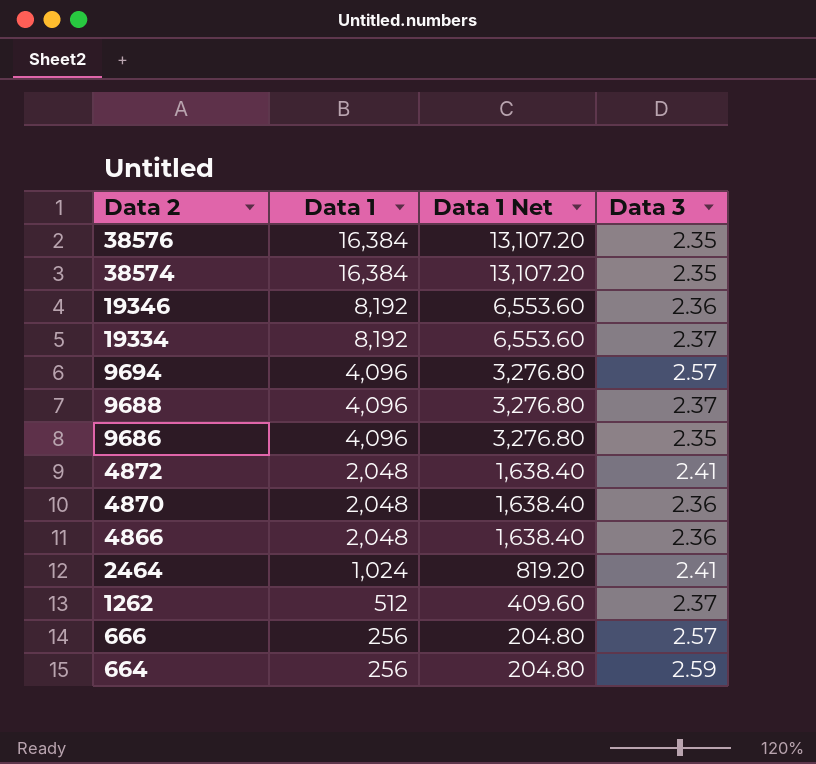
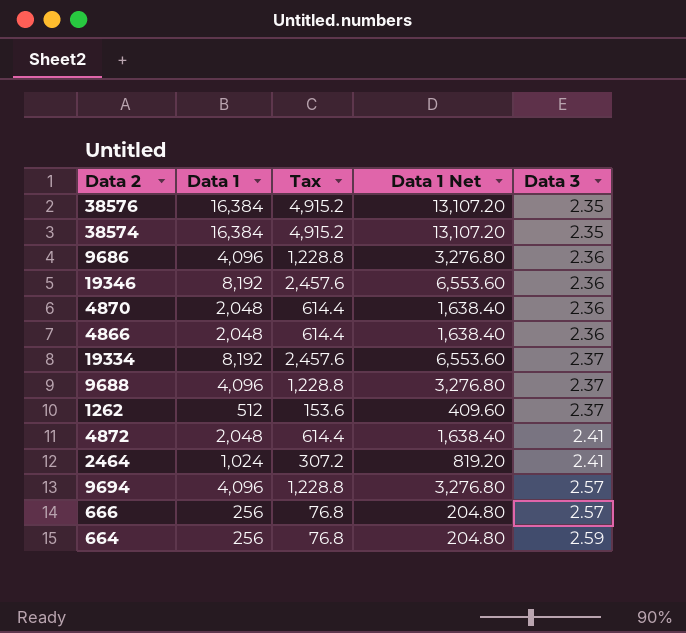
row order: Data 2 descending -> Data 3 ascending
column Tax | formula: none -> [Data 1] * 0.3
9686 | Data 3: 2.35 -> 2.36

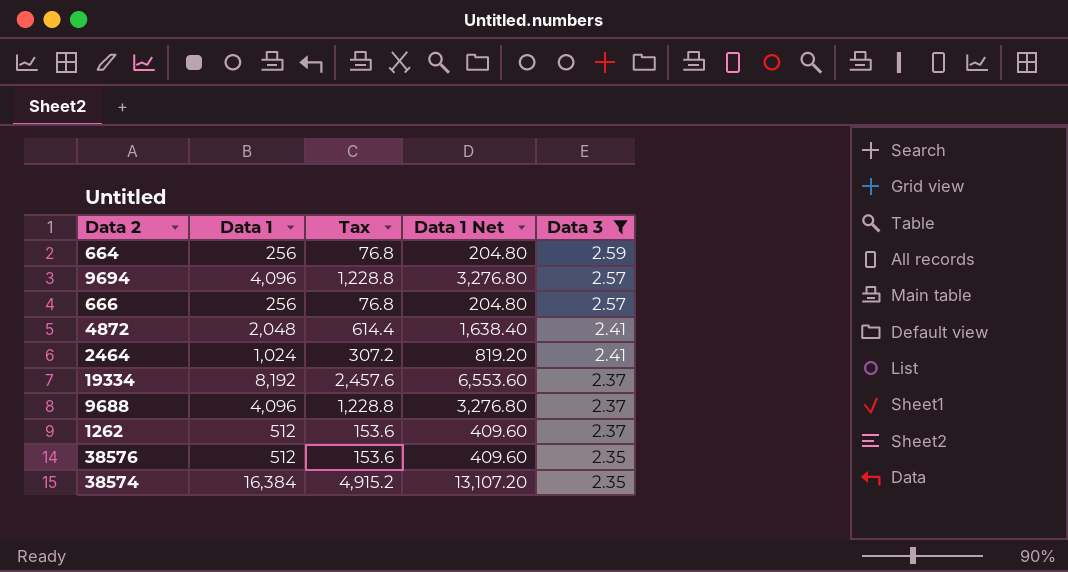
filter: none -> Data 3 != 2.36
row order: Data 3 ascending -> Data 3 descending
38576 | Data 1: 16,384 -> 512
38576 | Tax: 4,915.2 -> 153.6
38576 | Data 1 Net: 13,107.20 -> 409.60

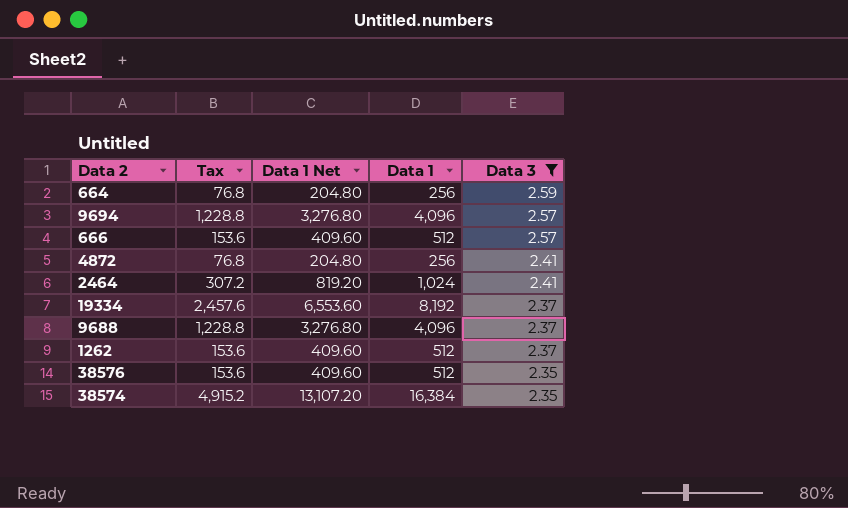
column Data 1 | position: 2 -> 4
666 | Tax: 76.8 -> 153.6
666 | Data 1 Net: 204.80 -> 409.60
666 | Data 1: 256 -> 512
4872 | Tax: 614.4 -> 76.8
4872 | Data 1 Net: 1,638.40 -> 204.80
4872 | Data 1: 2,048 -> 256

